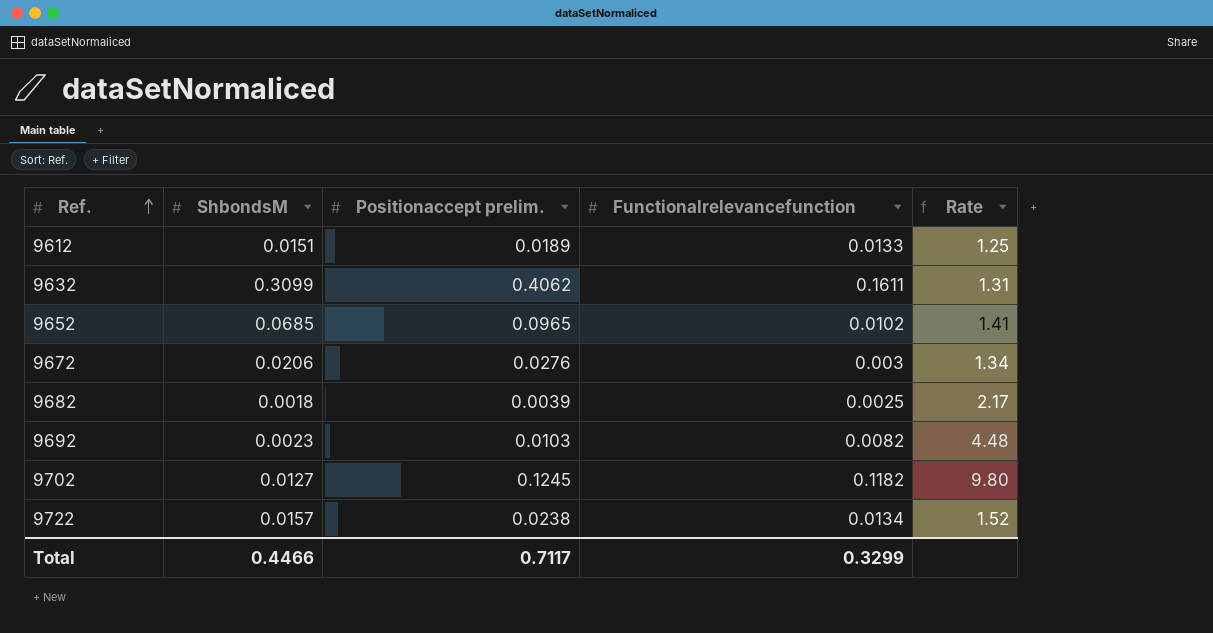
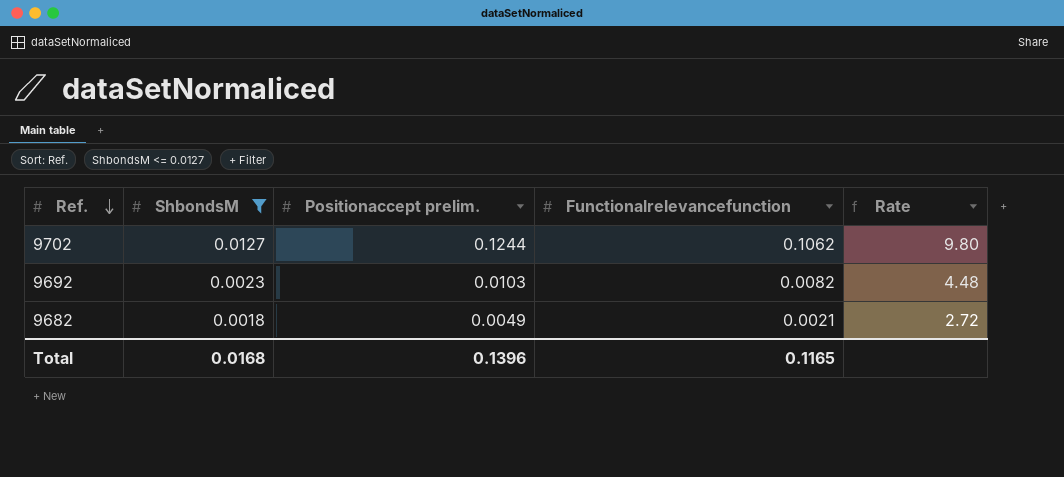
filter: none -> ShbondsM <= 0.0127
row order: Ref. ascending -> Ref. descending
9702 | Positionaccept prelim.: 0.1245 -> 0.1244
9702 | Functionalrelevancefunction: 0.1182 -> 0.1062
9682 | Positionaccept prelim.: 0.0039 -> 0.0049
9682 | Functionalrelevancefunction: 0.0025 -> 0.0021
9682 | Rate: 2.17 -> 2.72
Total | ShbondsM: 0.4466 -> 0.0168
Total | Positionaccept prelim.: 0.7117 -> 0.1396
Total | Functionalrelevancefunction: 0.3299 -> 0.1165

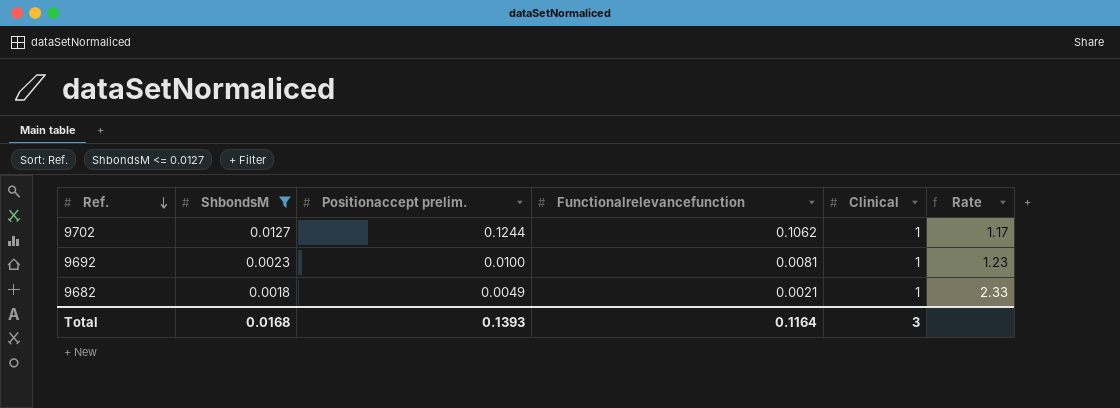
column Clinical | position: none -> 5
column Rate | formula: [Positionaccept prelim.] / [ShbondsM] -> [Positionaccept prelim.] / [Functionalrelevancefunction]
9692 | Positionaccept prelim.: 0.0103 -> 0.0100
9692 | Functionalrelevancefunction: 0.0082 -> 0.0081
Total | Positionaccept prelim.: 0.1396 -> 0.1393
Total | Functionalrelevancefunction: 0.1165 -> 0.1164

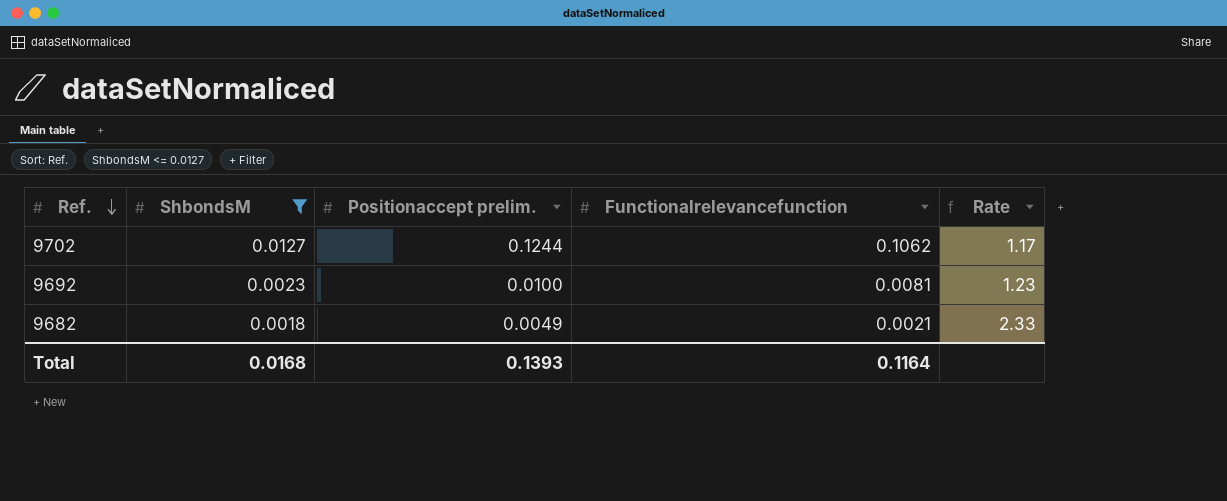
column Clinical | position: 5 -> none

